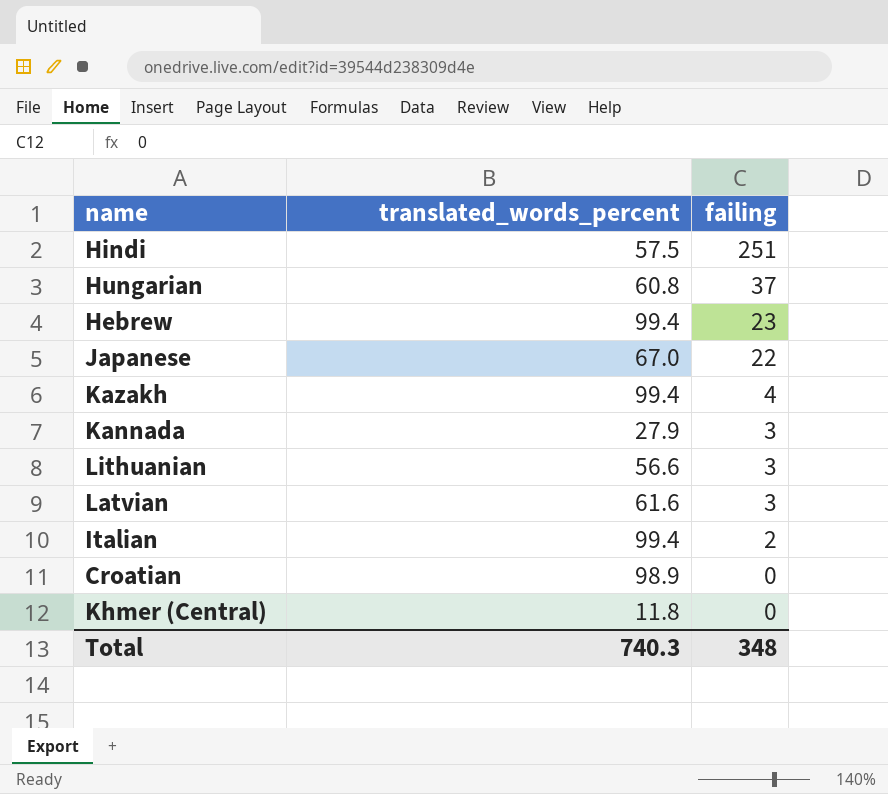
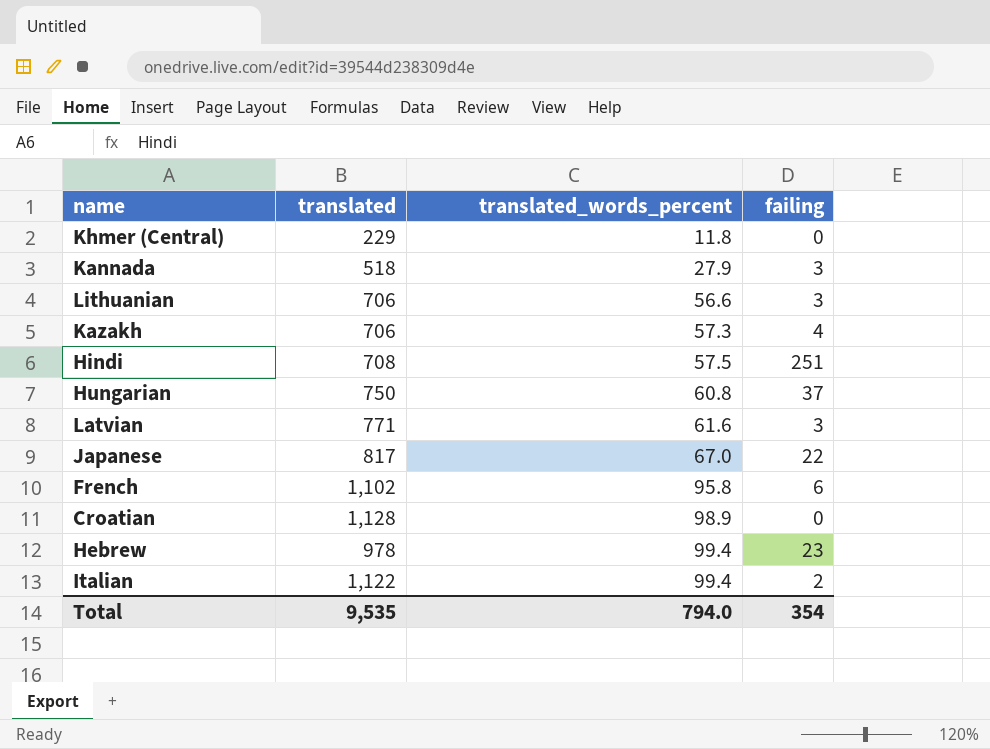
row order: failing descending -> translated_words_percent ascending
column translated | position: none -> 2
Kazakh | translated_words_percent: 99.4 -> 57.3
row French: none -> 1,102 | 95.8 | 6
Total | translated_words_percent: 740.3 -> 794.0
Total | failing: 348 -> 354

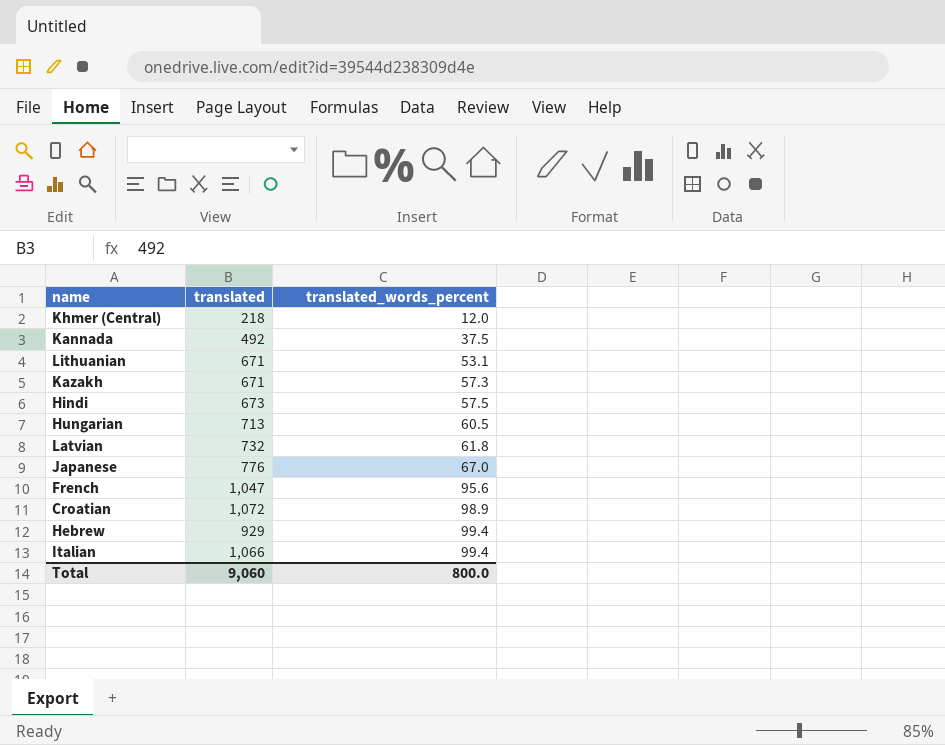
column failing | position: 4 -> none
Khmer (Central) | translated: 229 -> 218
Khmer (Central) | translated_words_percent: 11.8 -> 12.0
Kannada | translated: 518 -> 492
Kannada | translated_words_percent: 27.9 -> 37.5
Lithuanian | translated: 706 -> 671
Lithuanian | translated_words_percent: 56.6 -> 53.1
Kazakh | translated: 706 -> 671
Hindi | translated: 708 -> 673
Hungarian | translated: 750 -> 713
Hungarian | translated_words_percent: 60.8 -> 60.5
Latvian | translated: 771 -> 732
Latvian | translated_words_percent: 61.6 -> 61.8
Japanese | translated: 817 -> 776
French | translated: 1,102 -> 1,047
French | translated_words_percent: 95.8 -> 95.6
Croatian | translated: 1,128 -> 1,072
Hebrew | translated: 978 -> 929
Italian | translated: 1,122 -> 1,066
Total | translated: 9,535 -> 9,060
Total | translated_words_percent: 794.0 -> 800.0

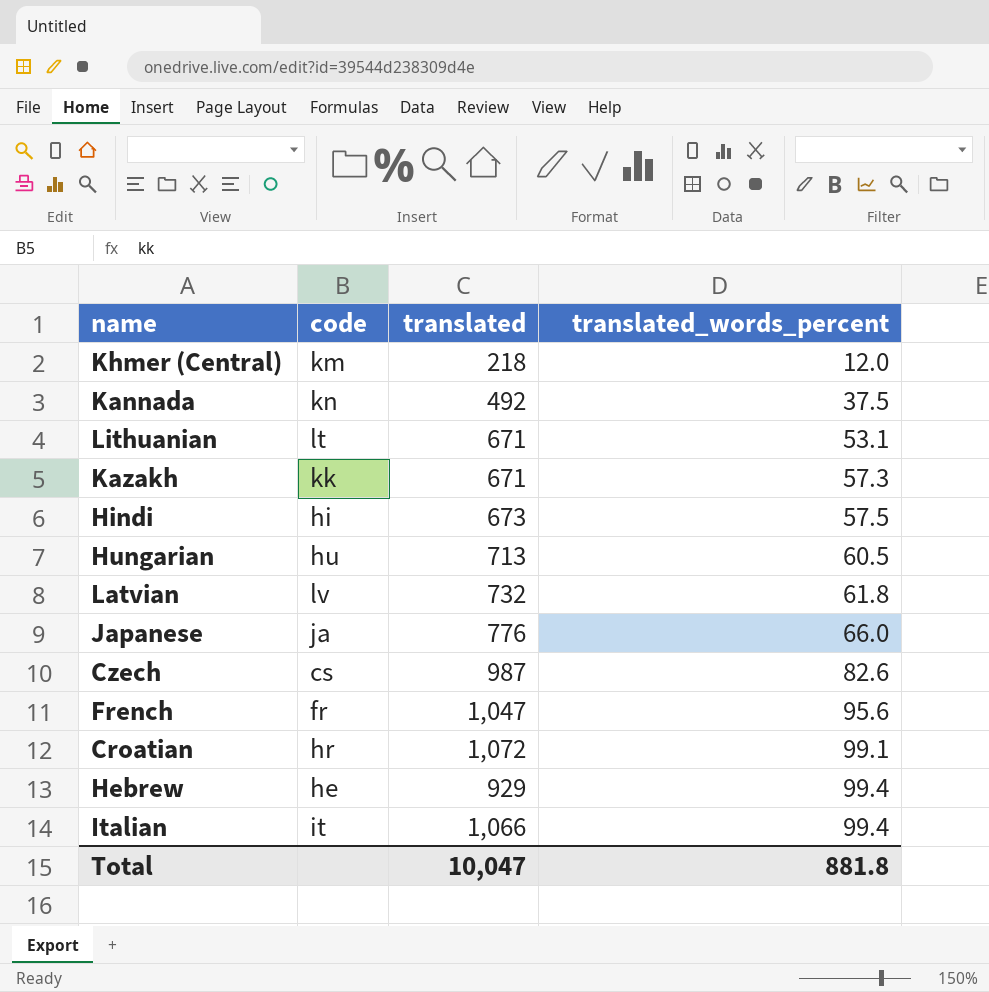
column code | position: none -> 2
Japanese | translated_words_percent: 67.0 -> 66.0
row Czech: none -> cs | 987 | 82.6
Croatian | translated_words_percent: 98.9 -> 99.1
Total | translated: 9,060 -> 10,047
Total | translated_words_percent: 800.0 -> 881.8

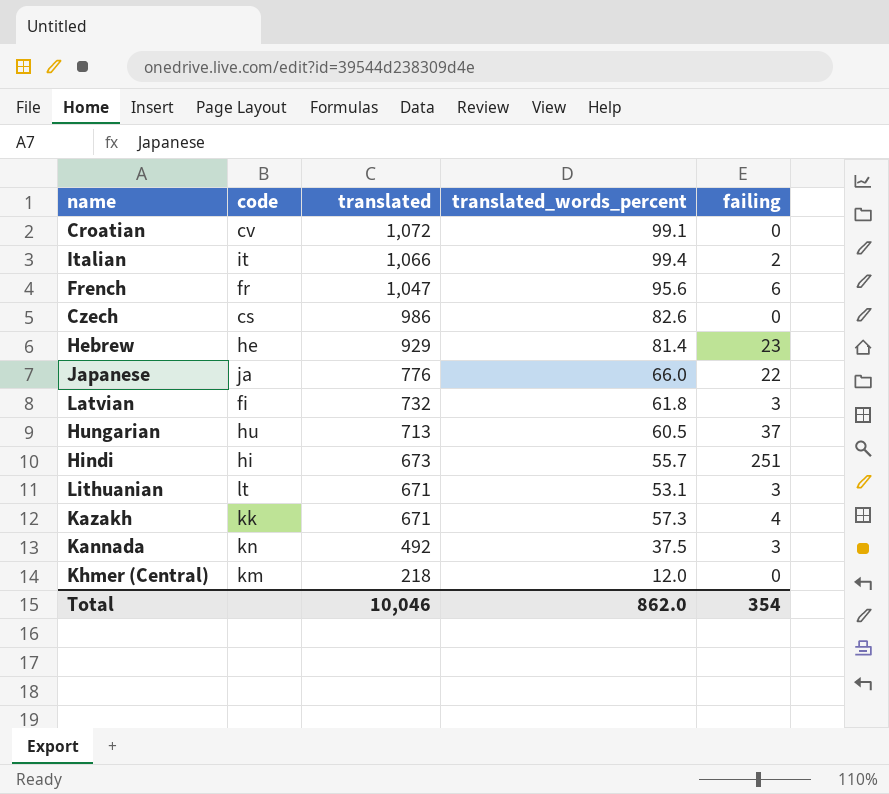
row order: translated_words_percent ascending -> translated descending
column failing | position: none -> 5
Croatian | code: hr -> cv
Czech | translated: 987 -> 986
Hebrew | translated_words_percent: 99.4 -> 81.4
Latvian | code: lv -> fi
Hindi | translated_words_percent: 57.5 -> 55.7
Total | translated: 10,047 -> 10,046
Total | translated_words_percent: 881.8 -> 862.0

